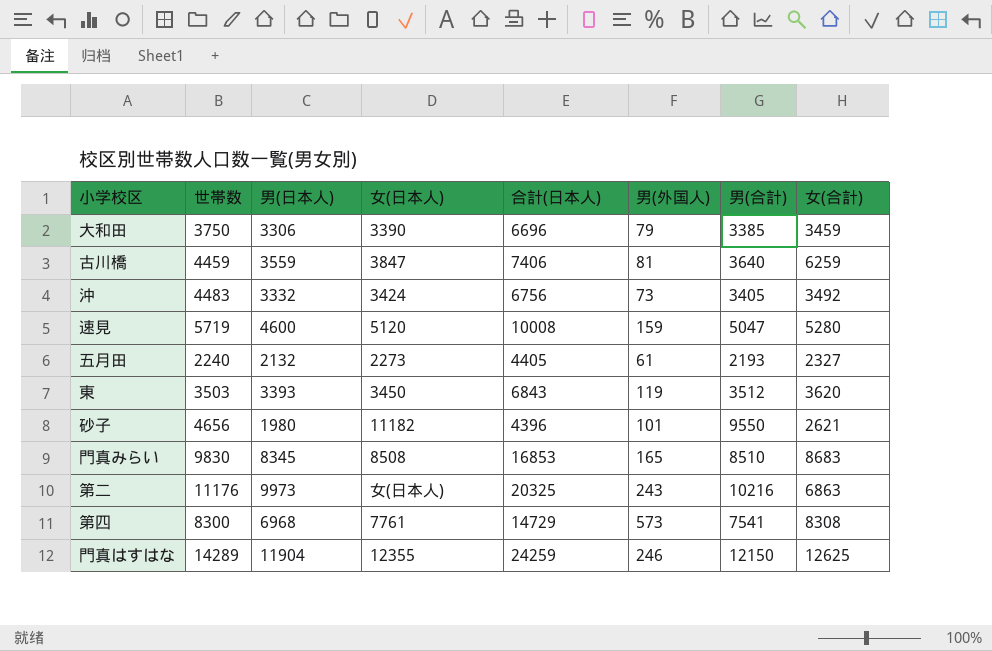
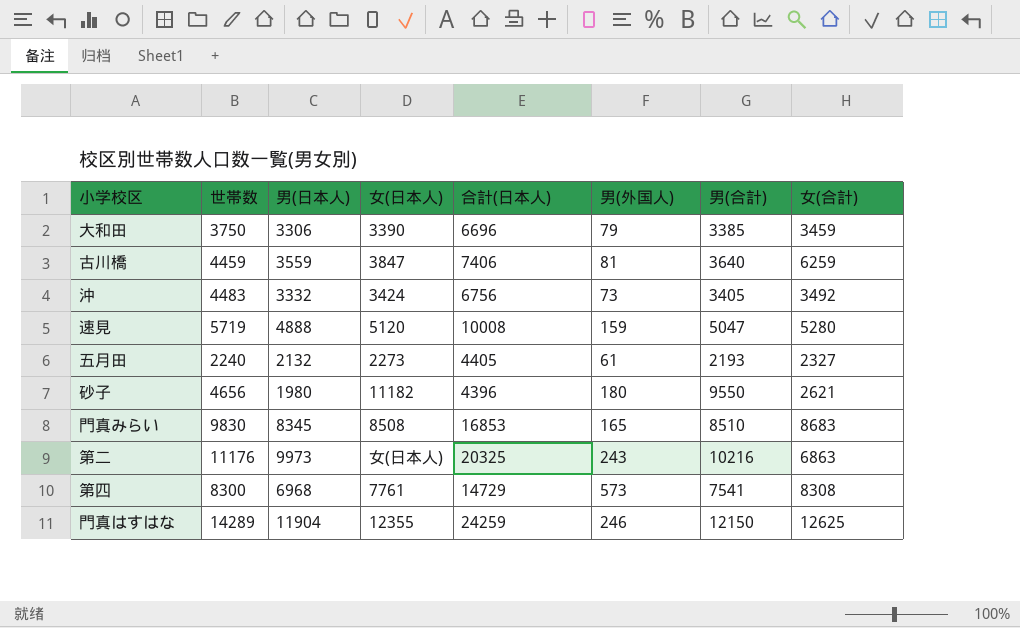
row 東: 3503 | 3393 | 3450 | 6843 | 119 | 3512 | 3620 -> none
速見 | 男(日本人): 4600 -> 4888
砂子 | 男(外国人): 101 -> 180

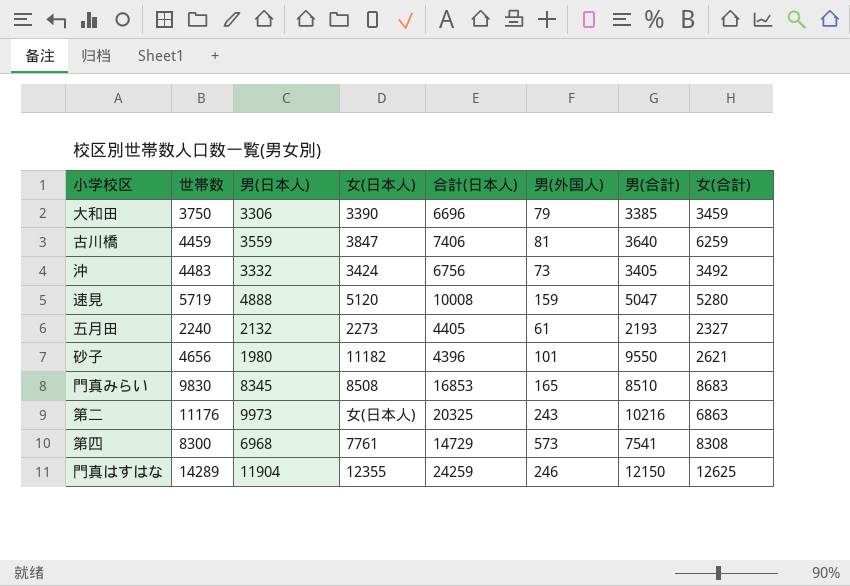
砂子 | 男(外国人): 180 -> 101

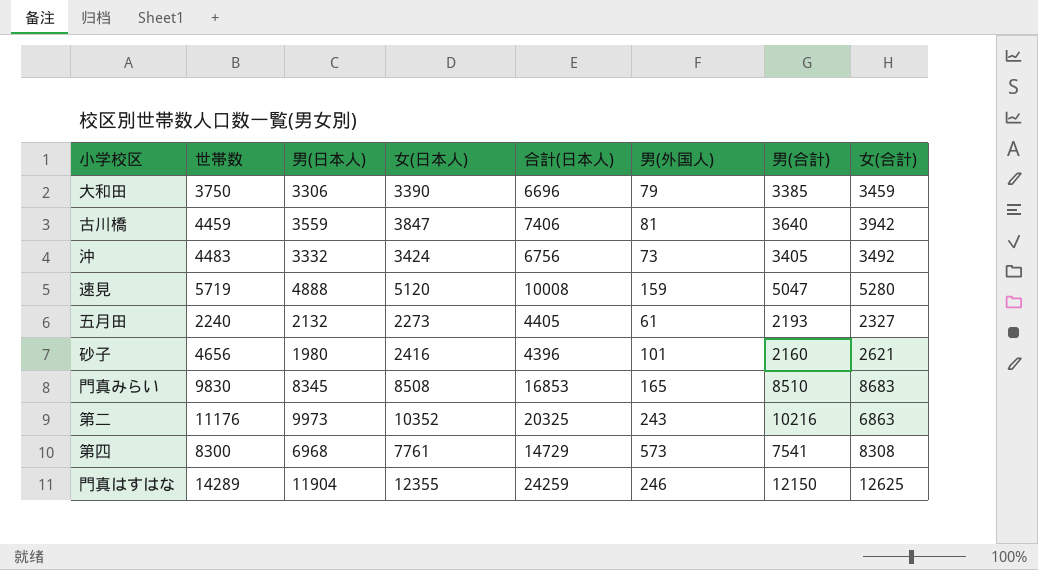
古川橋 | 女(合計): 6259 -> 3942
砂子 | 女(日本人): 11182 -> 2416
砂子 | 男(合計): 9550 -> 2160
第二 | 女(日本人): 女(日本人) -> 10352

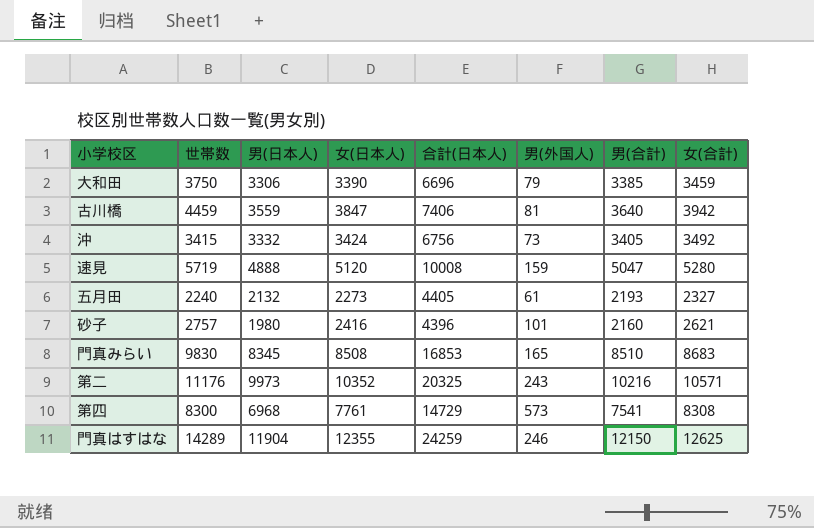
沖 | 世帯数: 4483 -> 3415
砂子 | 世帯数: 4656 -> 2757
第二 | 女(合計): 6863 -> 10571

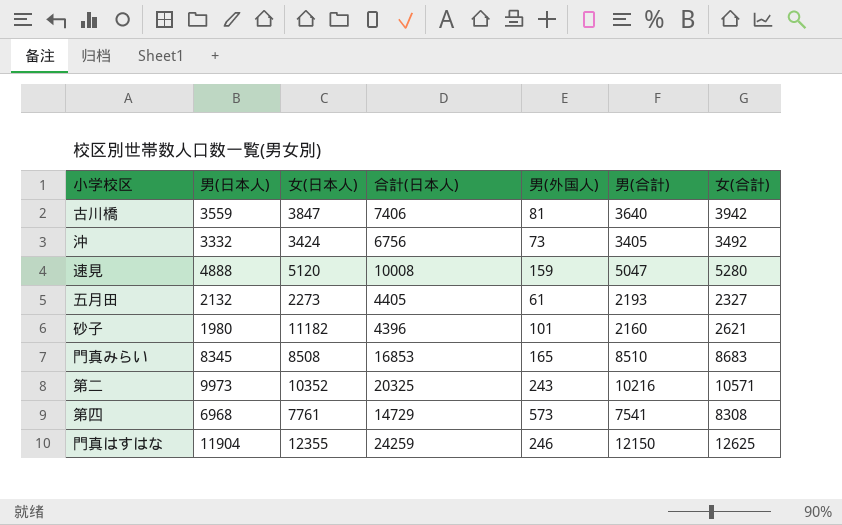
column 世帯数 | position: 2 -> none
row 大和田: 3750 | 3306 | 3390 | 6696 | 79 | 3385 | 3459 -> none
砂子 | 女(日本人): 2416 -> 11182

